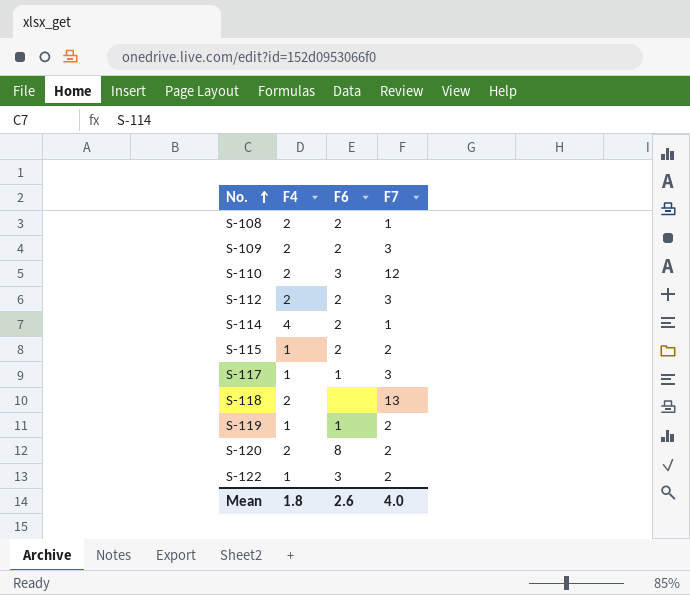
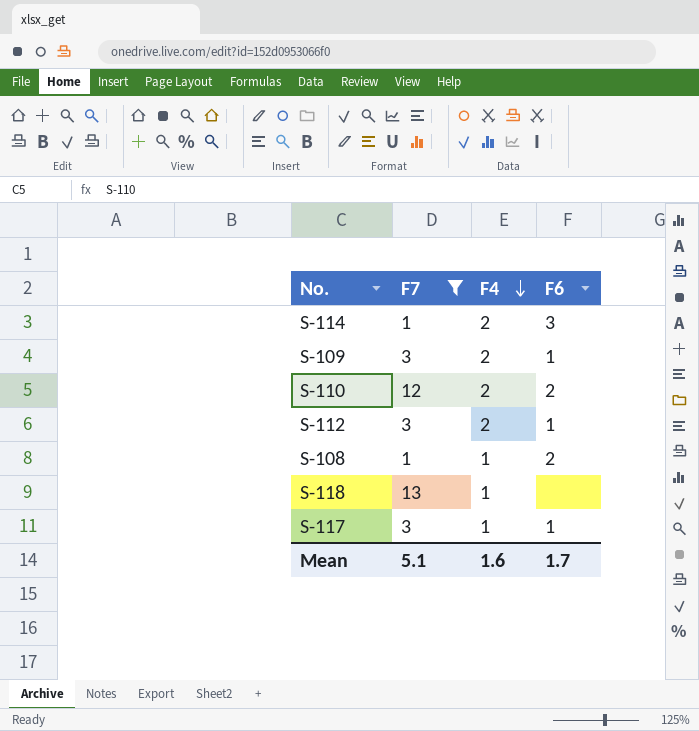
filter: none -> F7 != 2
row order: No. ascending -> F4 descending
column F7 | position: 4 -> 2
S-114 | F4: 4 -> 2
S-114 | F6: 2 -> 3
S-109 | F6: 2 -> 1
S-110 | F6: 3 -> 2
S-112 | F6: 2 -> 1
S-108 | F4: 2 -> 1
S-118 | F4: 2 -> 1
Mean | F7: 4.0 -> 5.1
Mean | F4: 1.8 -> 1.6
Mean | F6: 2.6 -> 1.7

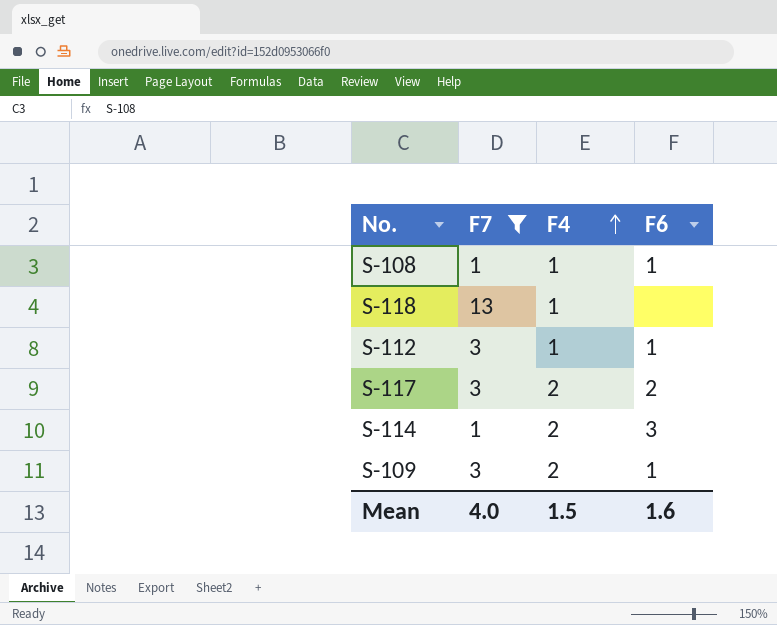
row order: F4 descending -> F4 ascending
row S-110: 12 | 2 | 2 -> none
S-108 | F6: 2 -> 1
S-112 | F4: 2 -> 1
S-117 | F4: 1 -> 2
S-117 | F6: 1 -> 2
Mean | F7: 5.1 -> 4.0
Mean | F4: 1.6 -> 1.5
Mean | F6: 1.7 -> 1.6

